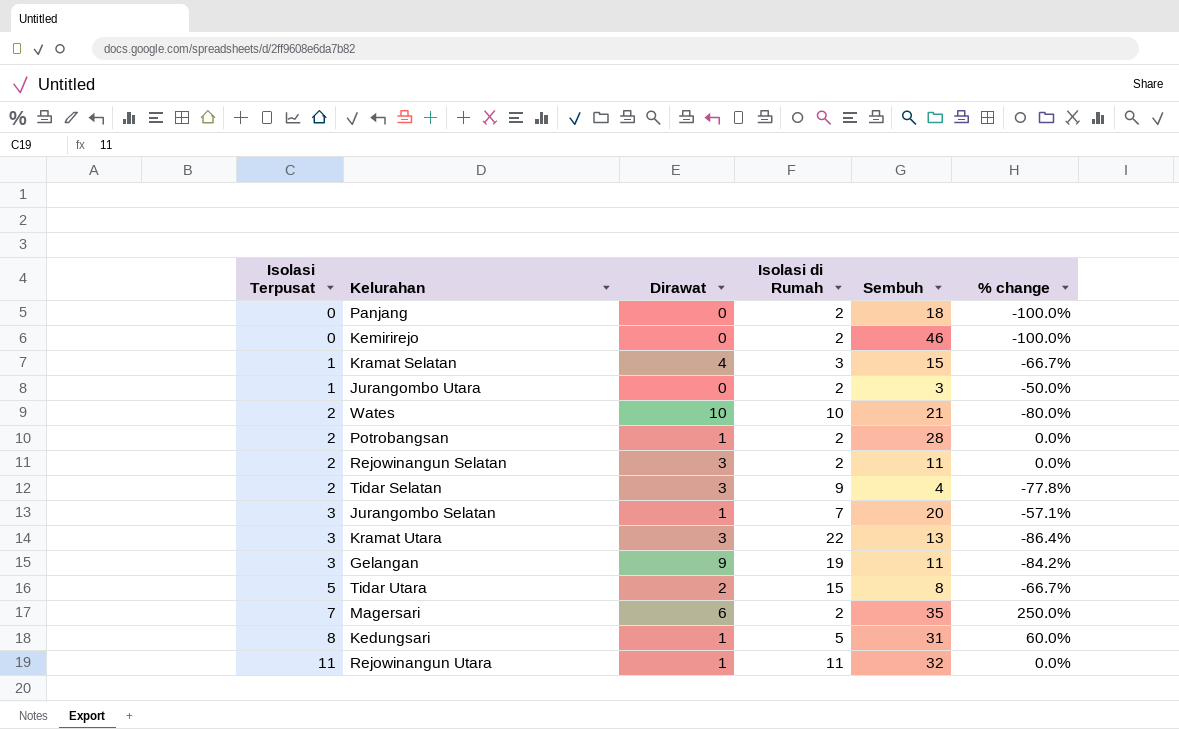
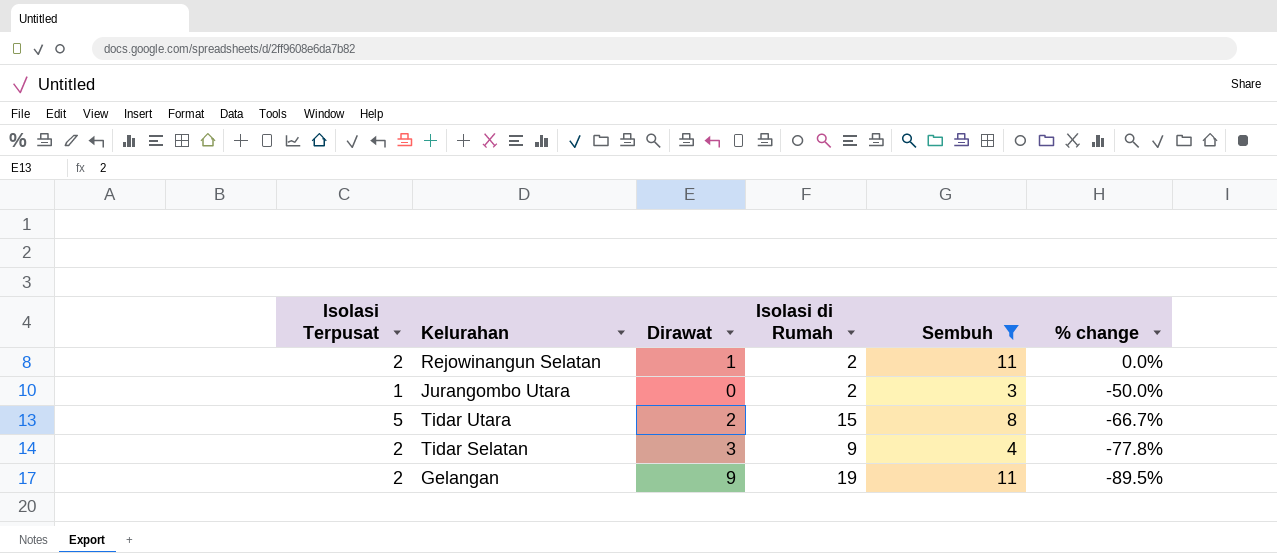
filter: none -> Sembuh <= 11
row order: Isolasi Terpusat ascending -> % change descending
Rejowinangun Selatan | Dirawat: 3 -> 1
Gelangan | Isolasi Terpusat: 3 -> 2
Gelangan | % change: -84.2% -> -89.5%

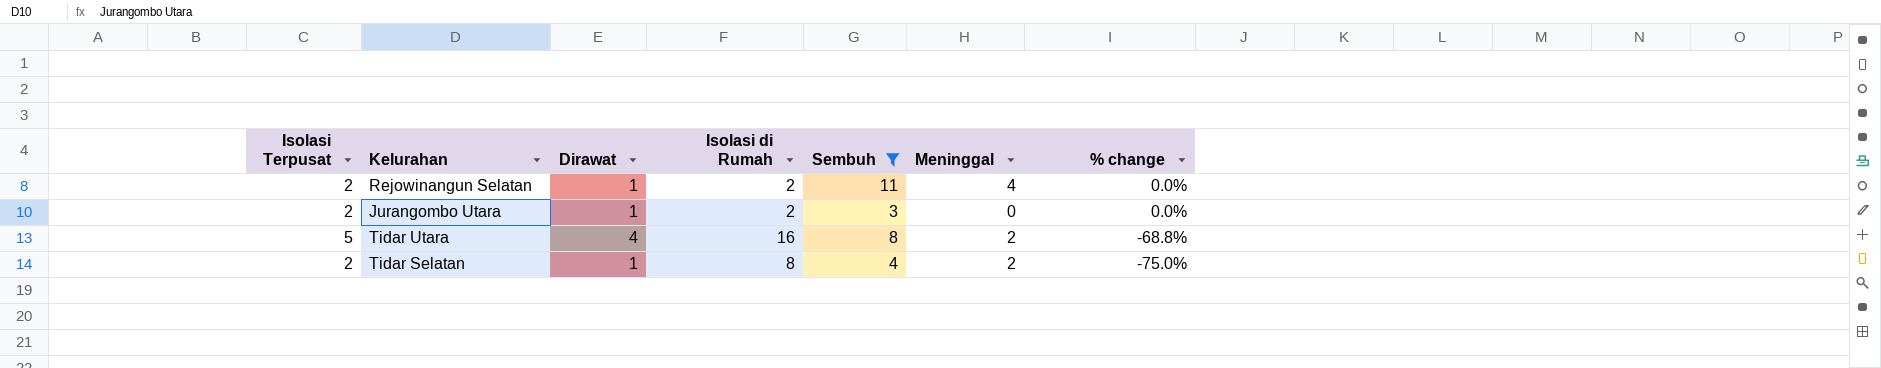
column Meninggal | position: none -> 6
row Gelangan: 2 | 9 | 19 | 11 | -89.5% -> none
Jurangombo Utara | Isolasi Terpusat: 1 -> 2
Jurangombo Utara | Dirawat: 0 -> 1
Jurangombo Utara | % change: -50.0% -> 0.0%
Tidar Utara | Dirawat: 2 -> 4
Tidar Utara | Isolasi di Rumah: 15 -> 16
Tidar Utara | % change: -66.7% -> -68.8%
Tidar Selatan | Dirawat: 3 -> 1
Tidar Selatan | Isolasi di Rumah: 9 -> 8
Tidar Selatan | % change: -77.8% -> -75.0%

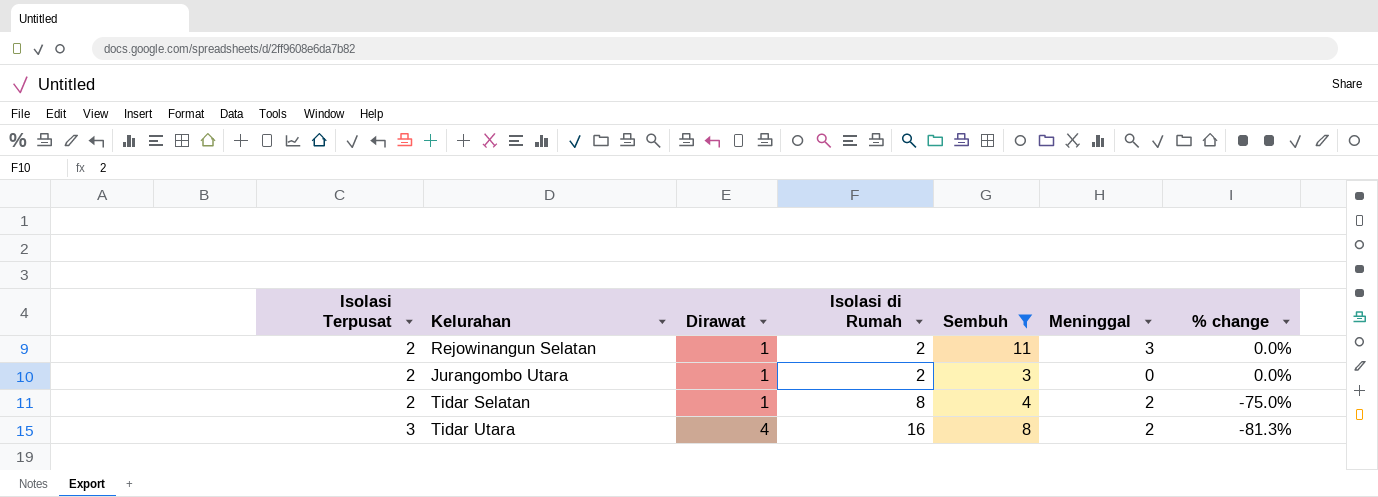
row order: % change descending -> Isolasi Terpusat ascending
Rejowinangun Selatan | Meninggal: 4 -> 3
Tidar Utara | Isolasi Terpusat: 5 -> 3
Tidar Utara | % change: -68.8% -> -81.3%

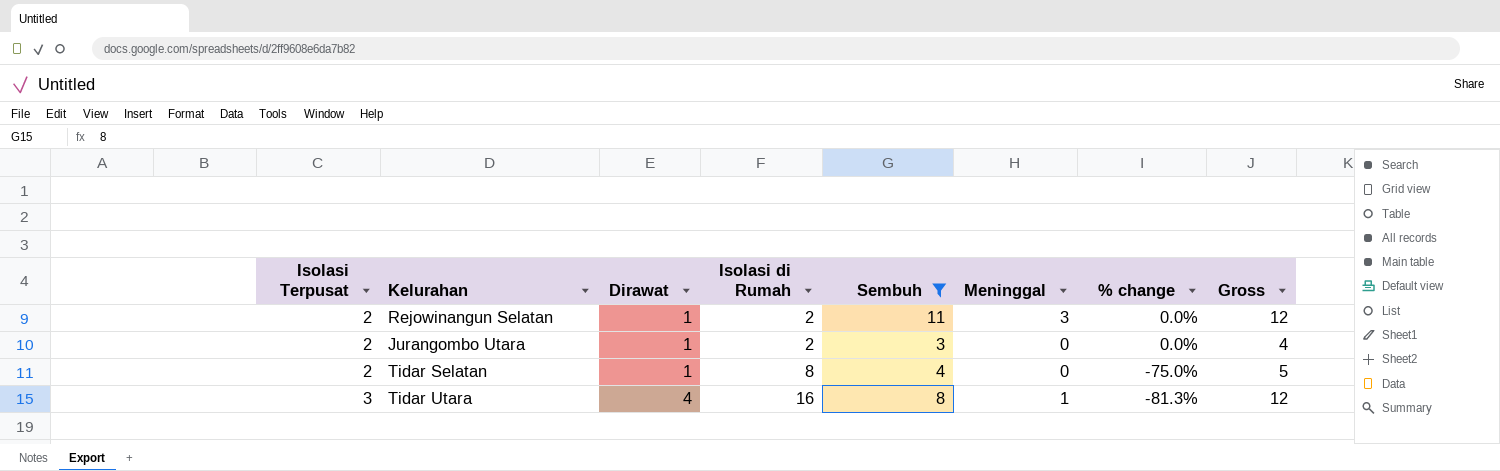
column Gross | formula: none -> [Dirawat] + [Sembuh]
Tidar Selatan | Meninggal: 2 -> 0
Tidar Utara | Meninggal: 2 -> 1

